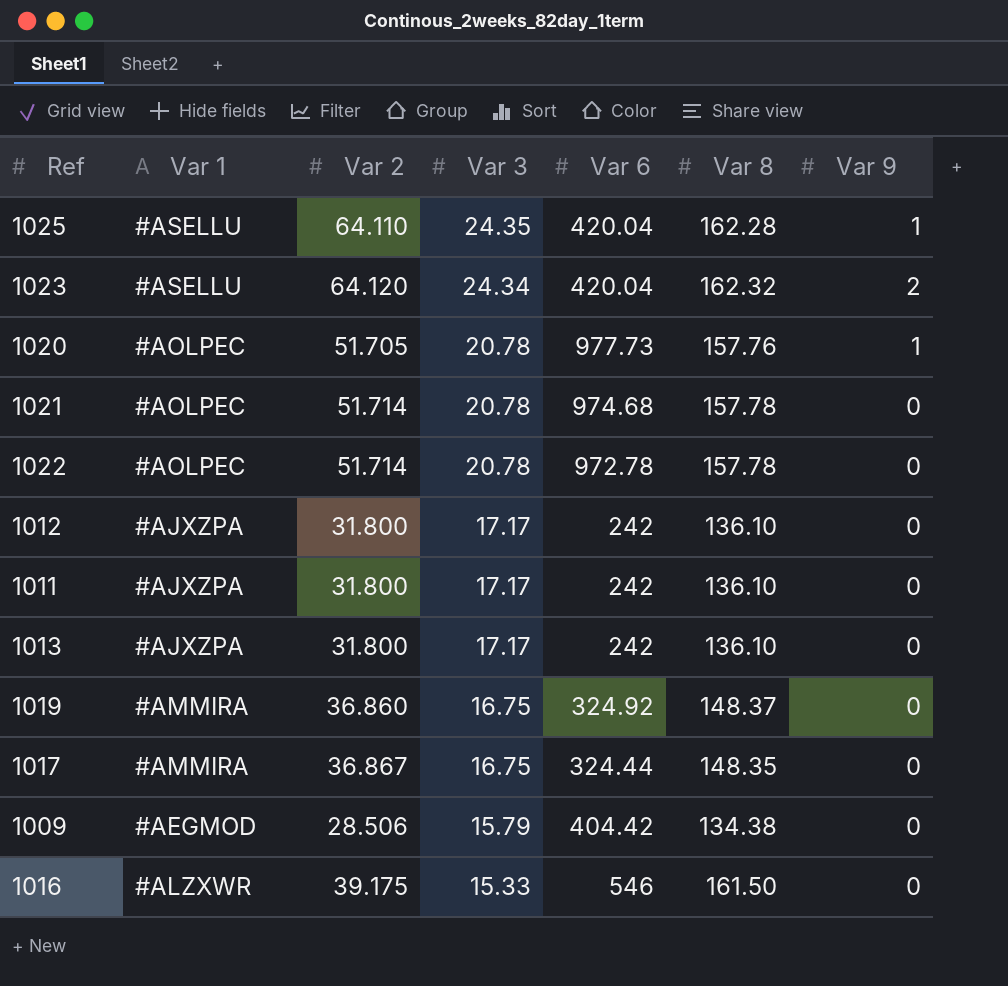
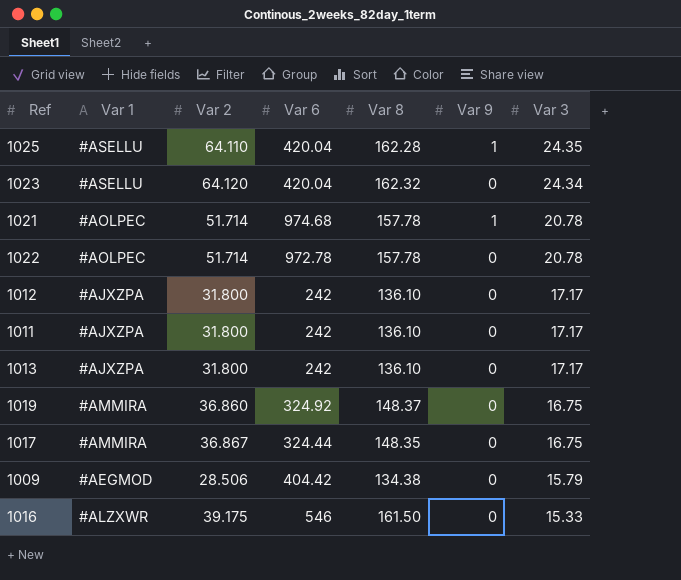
column Var 3 | position: 4 -> 7
row 1020: #AOLPEC | 51.705 | 20.78 | 977.73 | 157.76 | 1 -> none
1023 | Var 9: 2 -> 0
1021 | Var 9: 0 -> 1

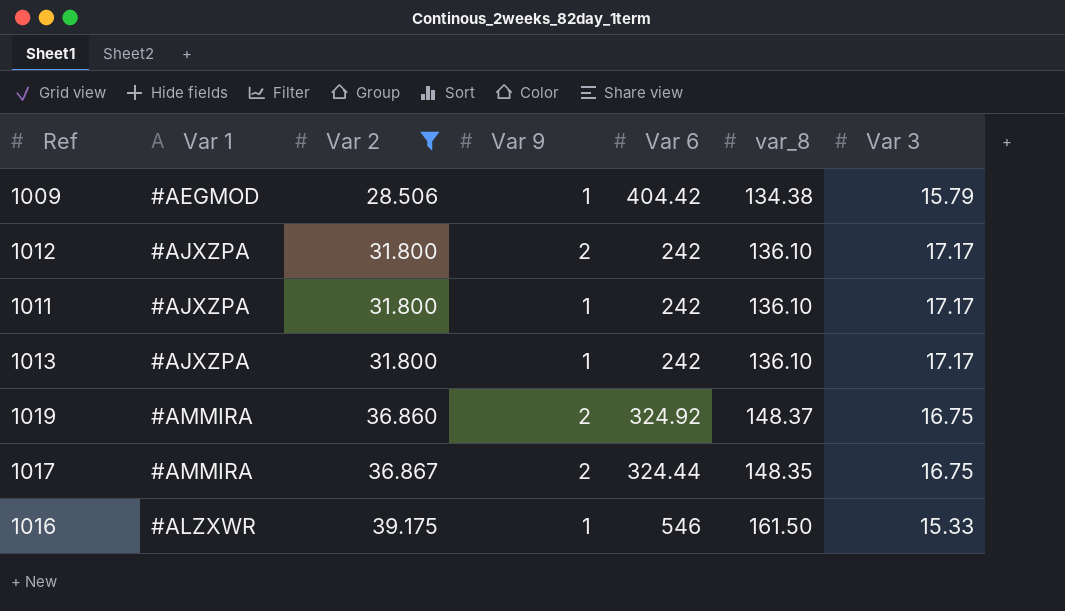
filter: none -> Var 2 <= 39.175
row order: Var 3 descending -> Var 2 ascending
column Var 9 | position: 6 -> 4
column name: Var 8 -> var_8
1009 | Var 9: 0 -> 1
1012 | Var 9: 0 -> 2
1011 | Var 9: 0 -> 1
1013 | Var 9: 0 -> 1
1019 | Var 9: 0 -> 2
1017 | Var 9: 0 -> 2
1016 | Var 9: 0 -> 1

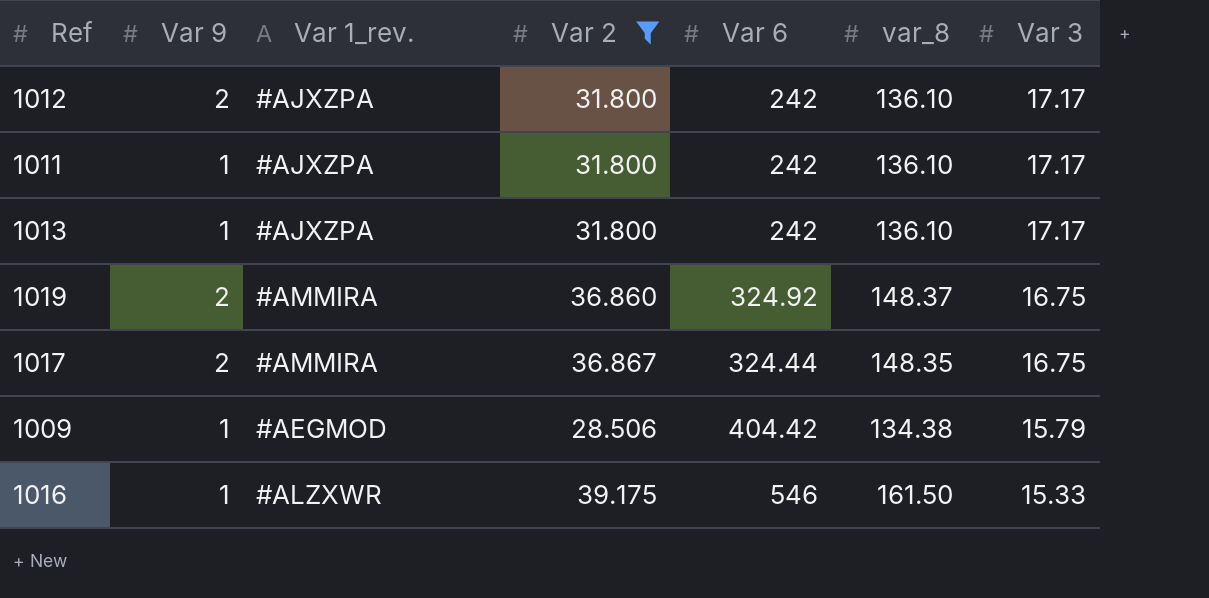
row order: Var 2 ascending -> Var 3 descending
column Var 9 | position: 4 -> 2
column name: Var 1 -> Var 1_rev.

